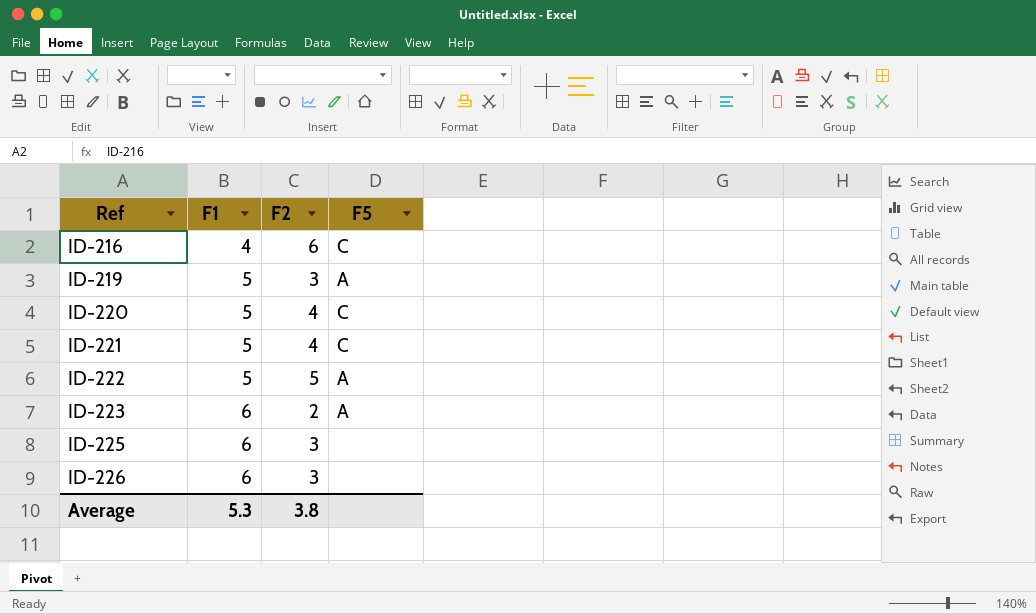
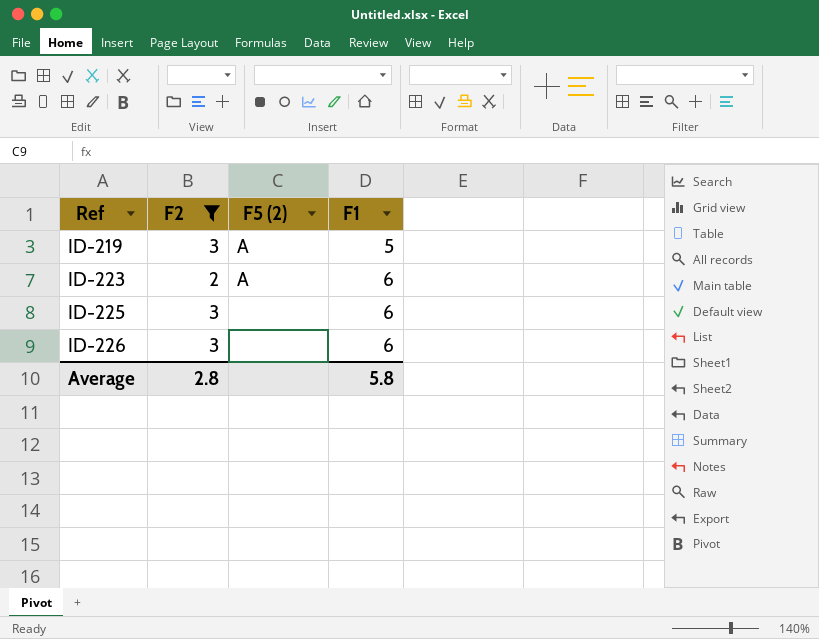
filter: none -> F2 <= 3
column name: F5 -> F5 (2)
column F1 | position: 2 -> 4
Average | F2: 3.8 -> 2.8
Average | F1: 5.3 -> 5.8

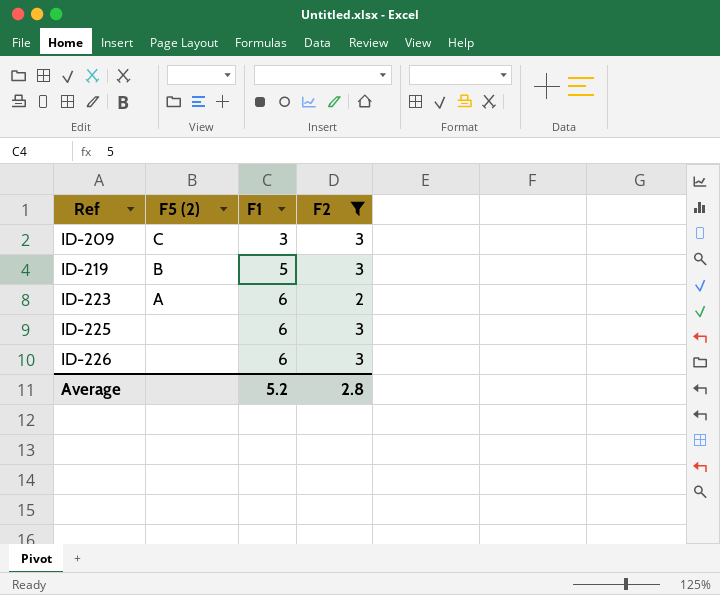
column F2 | position: 2 -> 4
row ID-209: none -> C | 3 | 3
ID-219 | F5 (2): A -> B
Average | F1: 5.8 -> 5.2

